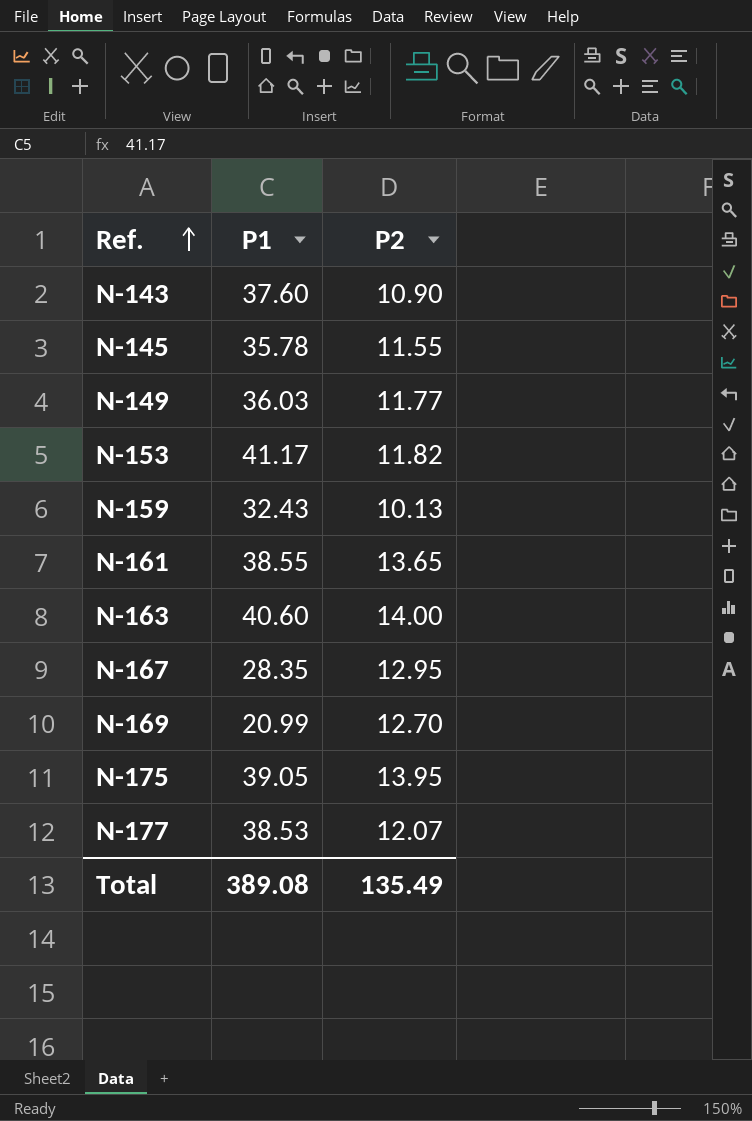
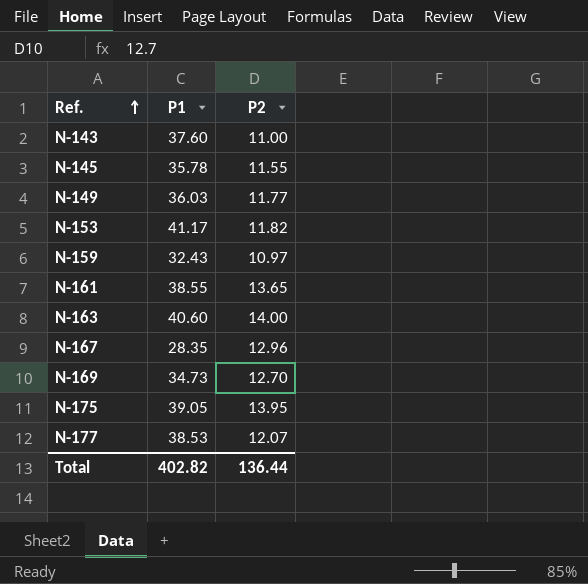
N-143 | P2: 10.90 -> 11.00
N-159 | P2: 10.13 -> 10.97
N-167 | P2: 12.95 -> 12.96
N-169 | P1: 20.99 -> 34.73
Total | P1: 389.08 -> 402.82
Total | P2: 135.49 -> 136.44

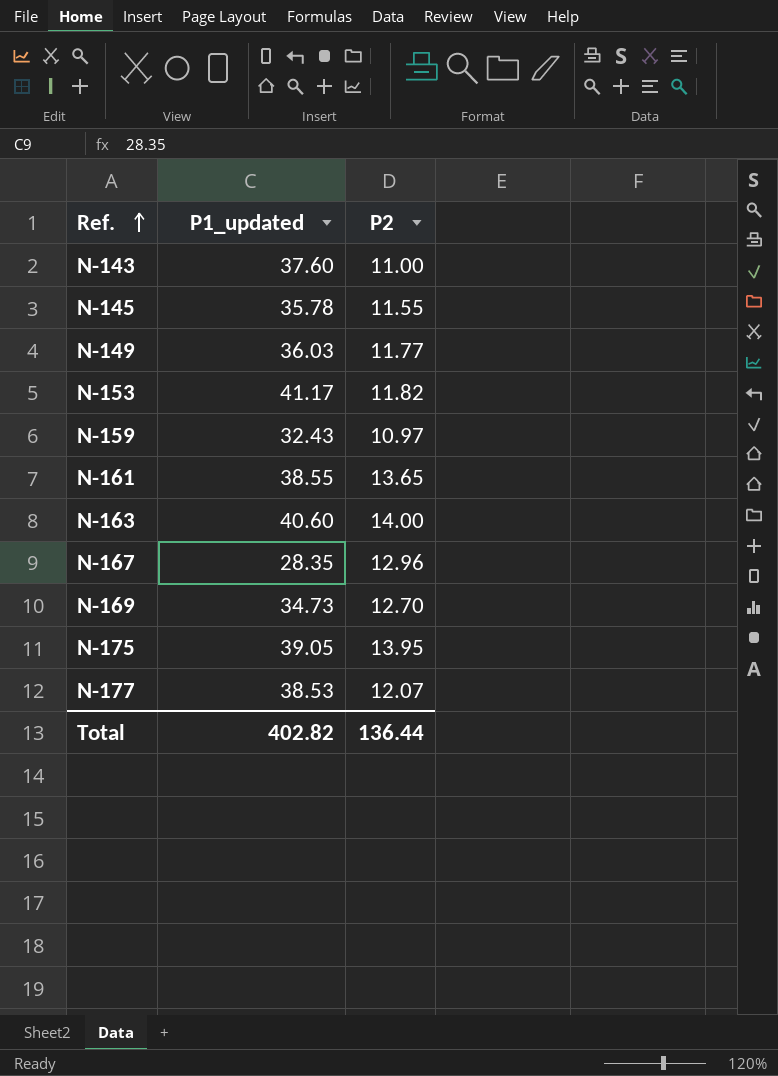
column name: P1 -> P1_updated

